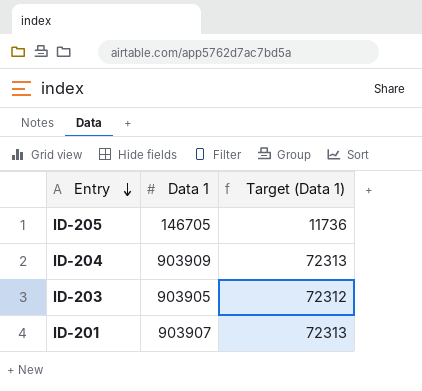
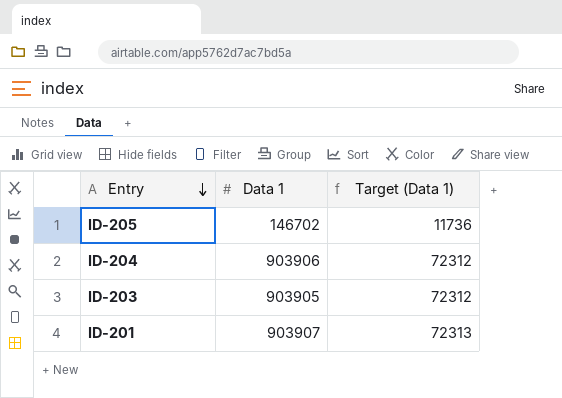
ID-205 | Data 1: 146705 -> 146702
ID-204 | Data 1: 903909 -> 903906
ID-204 | Target (Data 1): 72313 -> 72312

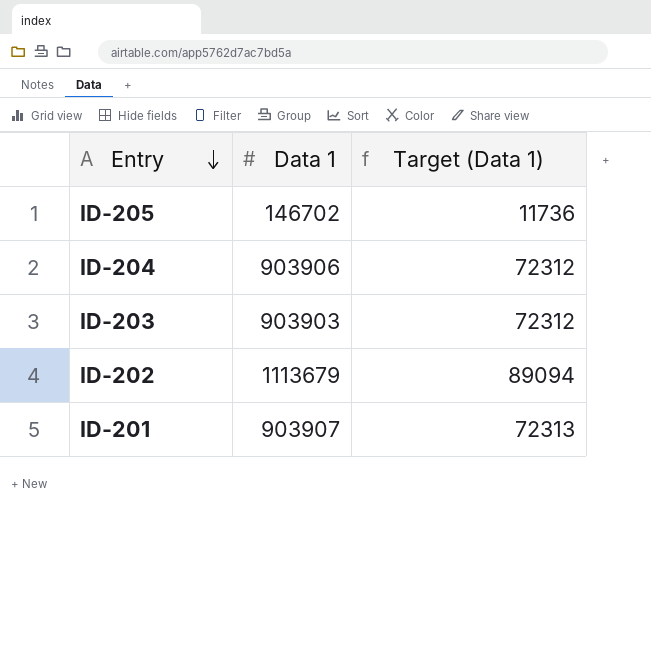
ID-203 | Data 1: 903905 -> 903903
row ID-202: none -> 1113679 | 89094

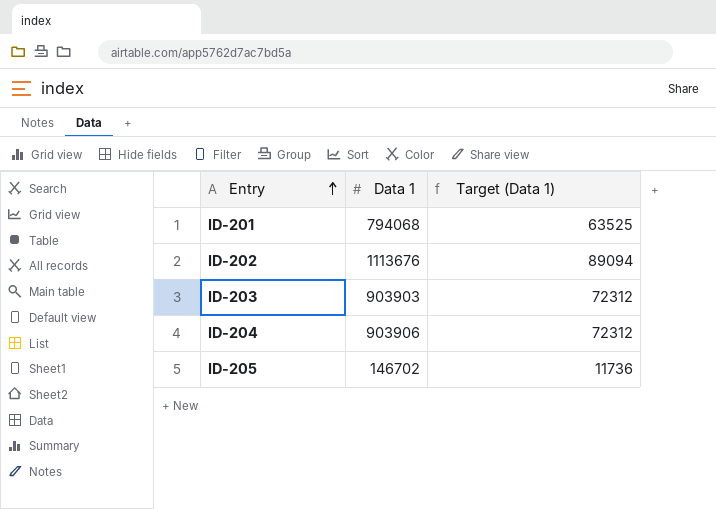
row order: Entry descending -> Entry ascending
ID-201 | Data 1: 903907 -> 794068
ID-201 | Target (Data 1): 72313 -> 63525
ID-202 | Data 1: 1113679 -> 1113676

